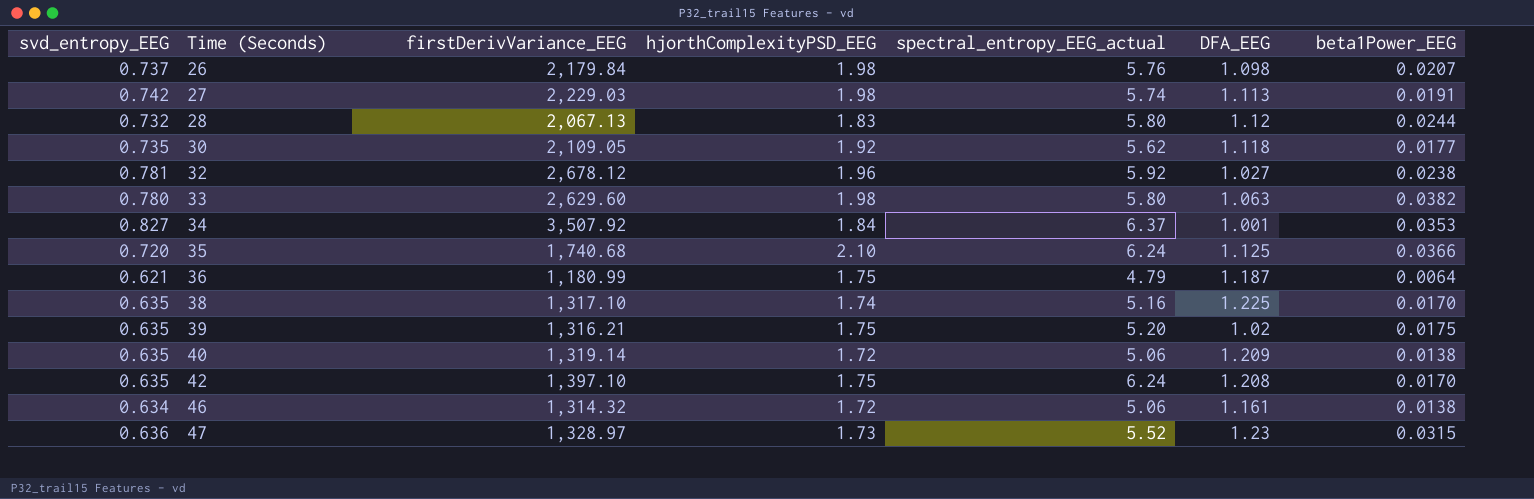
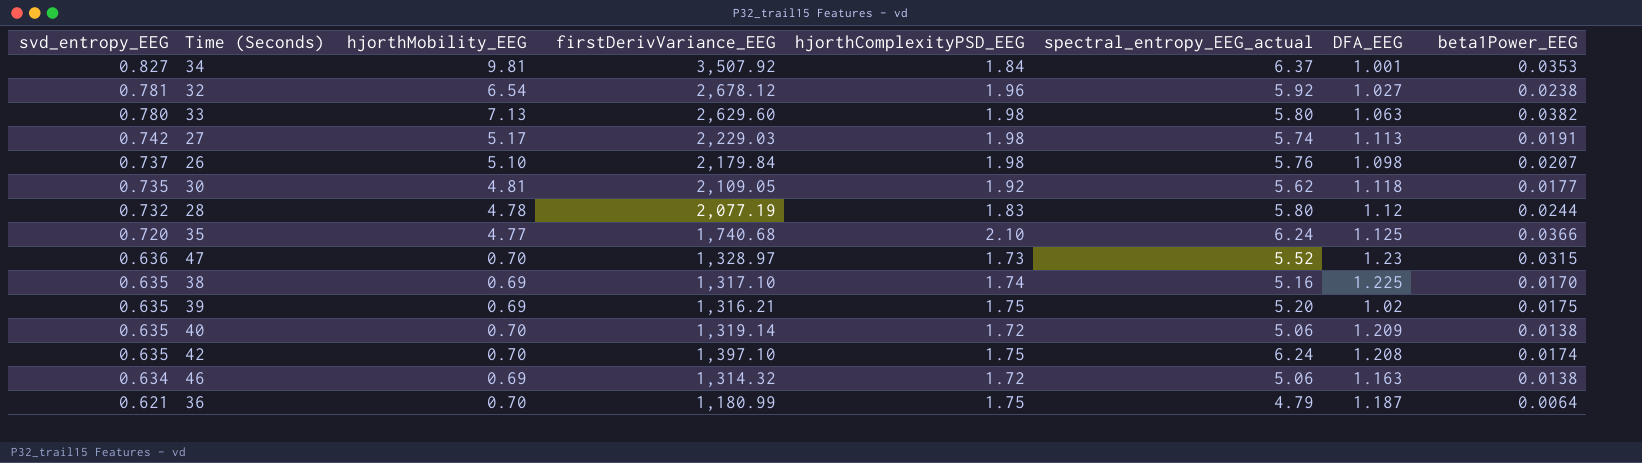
row order: Time (Seconds) ascending -> svd_entropy_EEG descending
column hjorthMobility_EEG | position: none -> 3
28 | firstDerivVariance_EEG: 2,067.13 -> 2,077.19
42 | beta1Power_EEG: 0.0170 -> 0.0174
46 | DFA_EEG: 1.161 -> 1.163

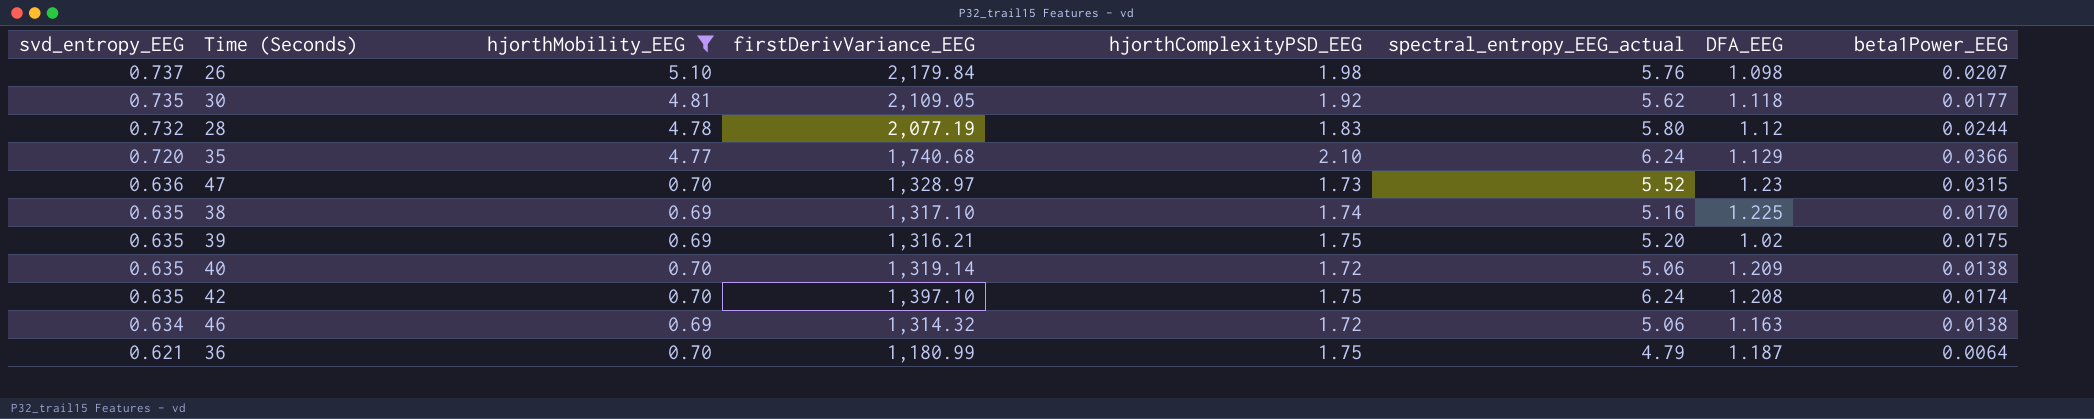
filter: none -> hjorthMobility_EEG <= 5.10
35 | DFA_EEG: 1.125 -> 1.129

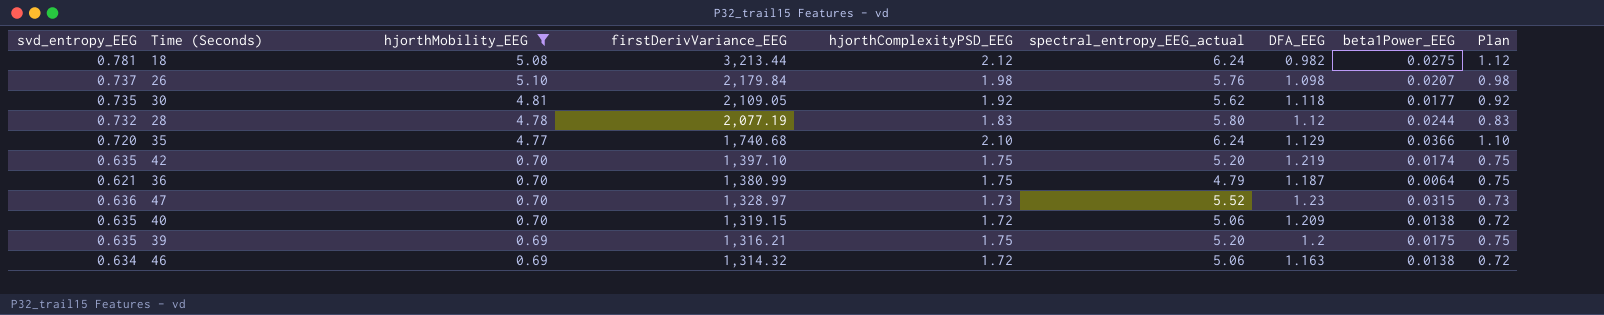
row order: svd_entropy_EEG descending -> firstDerivVariance_EEG descending
column Plan | formula: none -> [hjorthComplexityPSD_EEG] - 1
row 38: 0.635 | 0.69 | 1,317.10 | 1.74 | 5.16 | 1.225 | 0.0170 -> none
row 18: none -> 0.781 | 5.08 | 3,213.44 | 2.12 | 6.24 | 0.982 | 0.0275 | 1.12
42 | spectral_entropy_EEG_actual: 6.24 -> 5.20
42 | DFA_EEG: 1.208 -> 1.219
36 | firstDerivVariance_EEG: 1,180.99 -> 1,380.99
40 | firstDerivVariance_EEG: 1,319.14 -> 1,319.15
39 | DFA_EEG: 1.02 -> 1.2

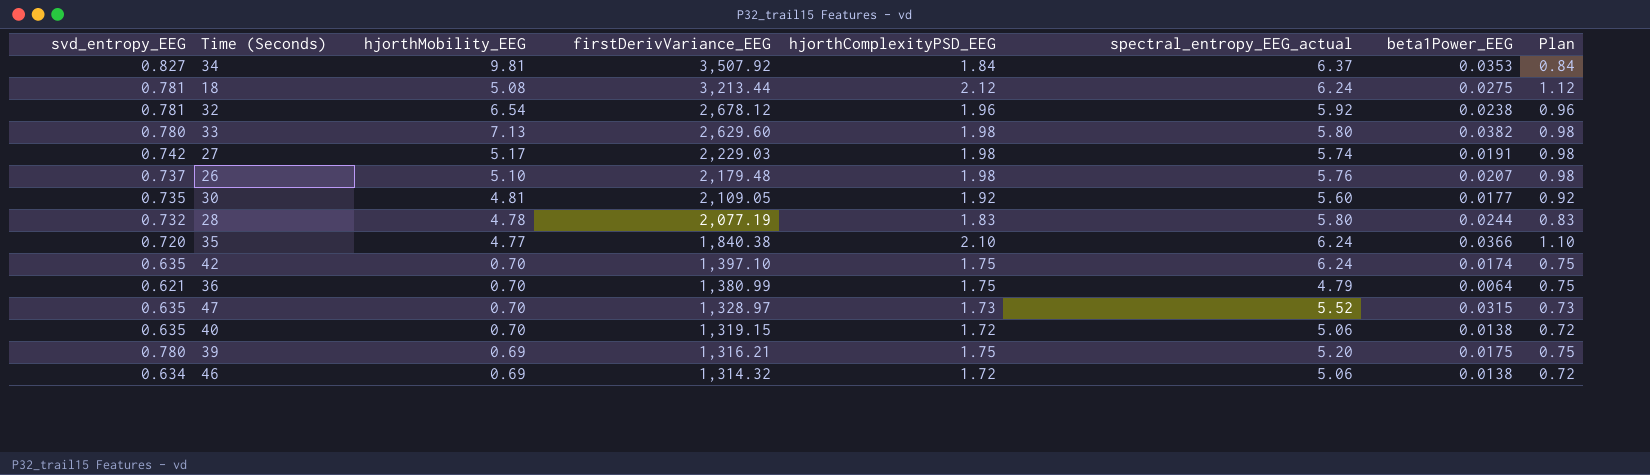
filter: hjorthMobility_EEG <= 5.10 -> none
column DFA_EEG | position: 7 -> none
26 | firstDerivVariance_EEG: 2,179.84 -> 2,179.48
30 | spectral_entropy_EEG_actual: 5.62 -> 5.60
35 | firstDerivVariance_EEG: 1,740.68 -> 1,840.38
42 | spectral_entropy_EEG_actual: 5.20 -> 6.24
47 | svd_entropy_EEG: 0.636 -> 0.635
39 | svd_entropy_EEG: 0.635 -> 0.780

